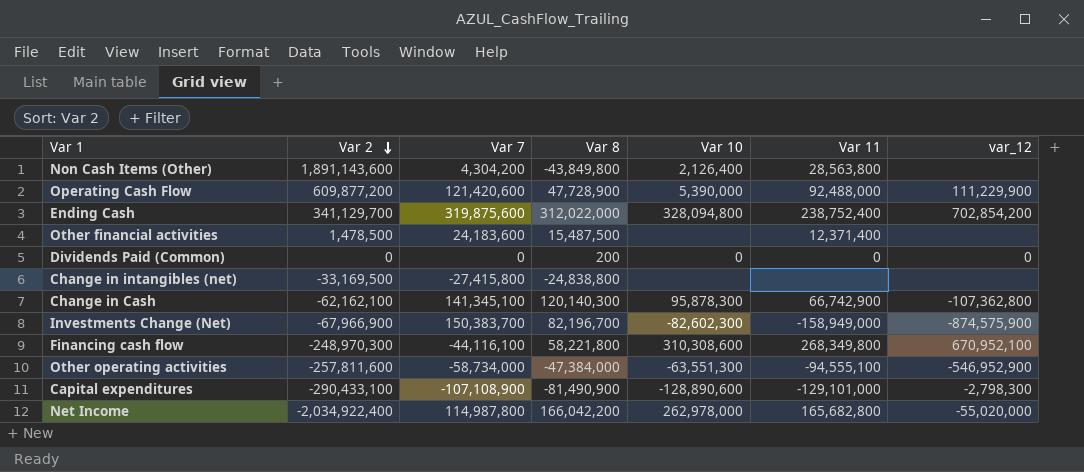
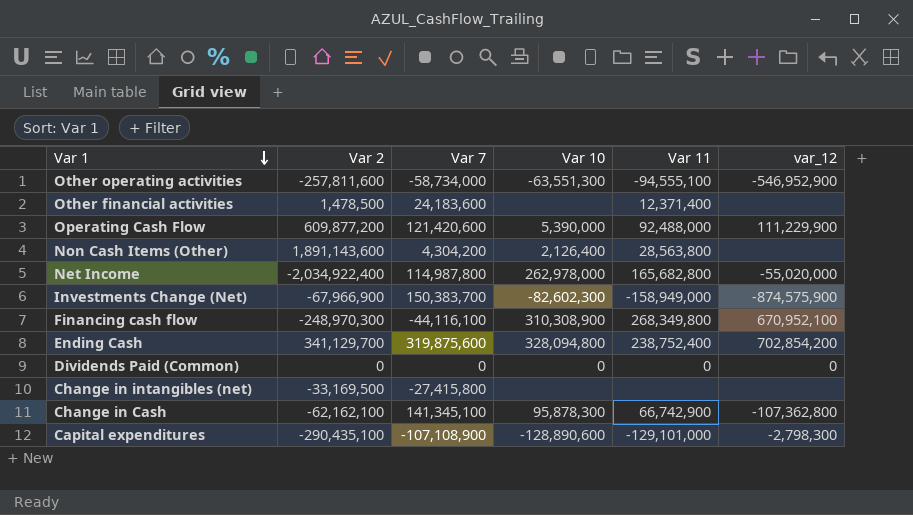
row order: Var 2 descending -> Var 1 descending
column Var 8 | position: 4 -> none
Financing cash flow | Var 10: 310,308,600 -> 310,308,900
Capital expenditures | Var 2: -290,433,100 -> -290,435,100

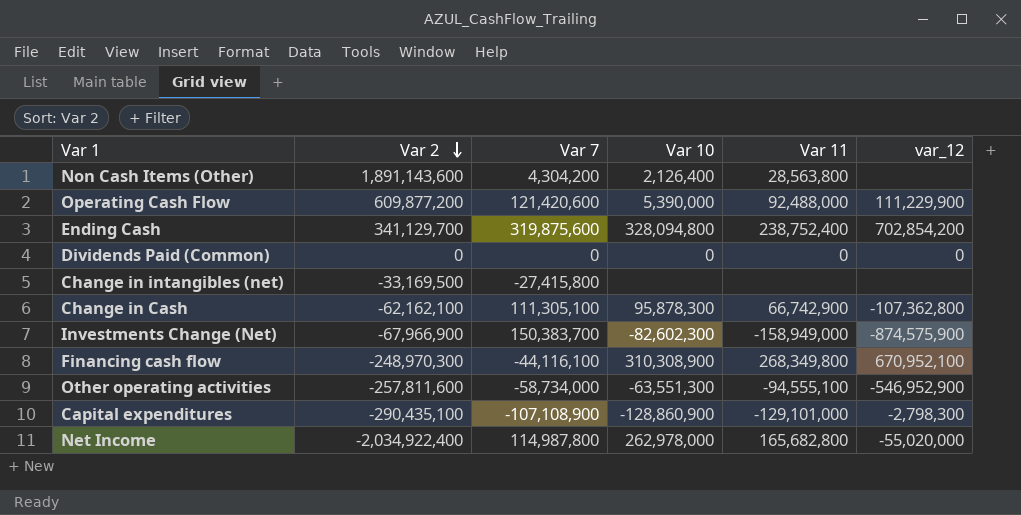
row order: Var 1 descending -> Var 2 descending
row Other financial activities: 1,478,500 | 24,183,600 | none | 12,371,400 | none -> none
Change in Cash | Var 7: 141,345,100 -> 111,305,100
Capital expenditures | Var 10: -128,890,600 -> -128,860,900

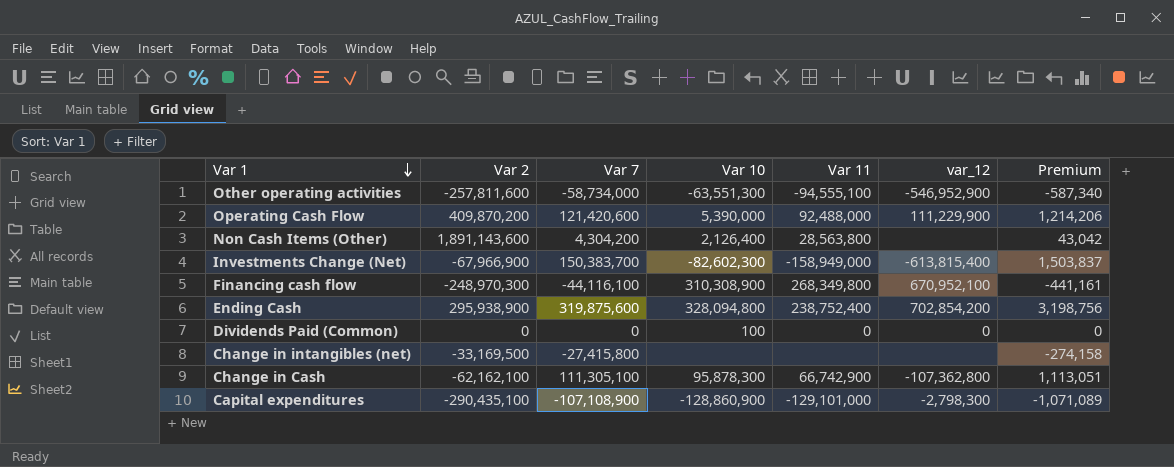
row order: Var 2 descending -> Var 1 descending
column Premium | formula: none -> [Var 7] * 0.01
row Net Income: -2,034,922,400 | 114,987,800 | 262,978,000 | 165,682,800 | -55,020,000 -> none
Operating Cash Flow | Var 2: 609,877,200 -> 409,870,200
Investments Change (Net) | var_12: -874,575,900 -> -613,815,400
Ending Cash | Var 2: 341,129,700 -> 295,938,900
Dividends Paid (Common) | Var 10: 0 -> 100

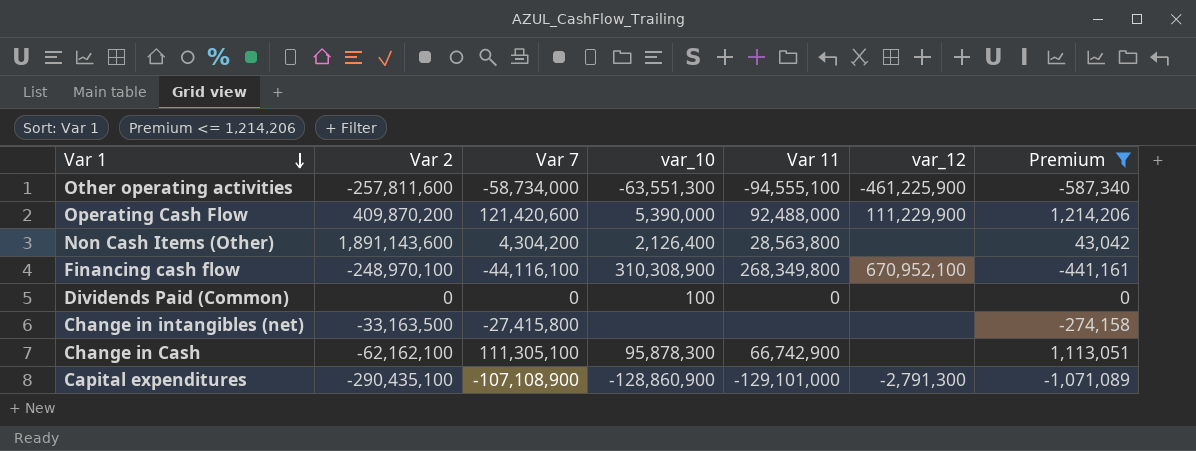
filter: none -> Premium <= 1,214,206
column name: Var 10 -> var_10
Other operating activities | var_12: -546,952,900 -> -461,225,900
Financing cash flow | Var 2: -248,970,300 -> -248,970,100
Dividends Paid (Common) | var_12: 0 -> none
Change in intangibles (net) | Var 2: -33,169,500 -> -33,163,500
Change in Cash | var_12: -107,362,800 -> none
Capital expenditures | var_12: -2,798,300 -> -2,791,300

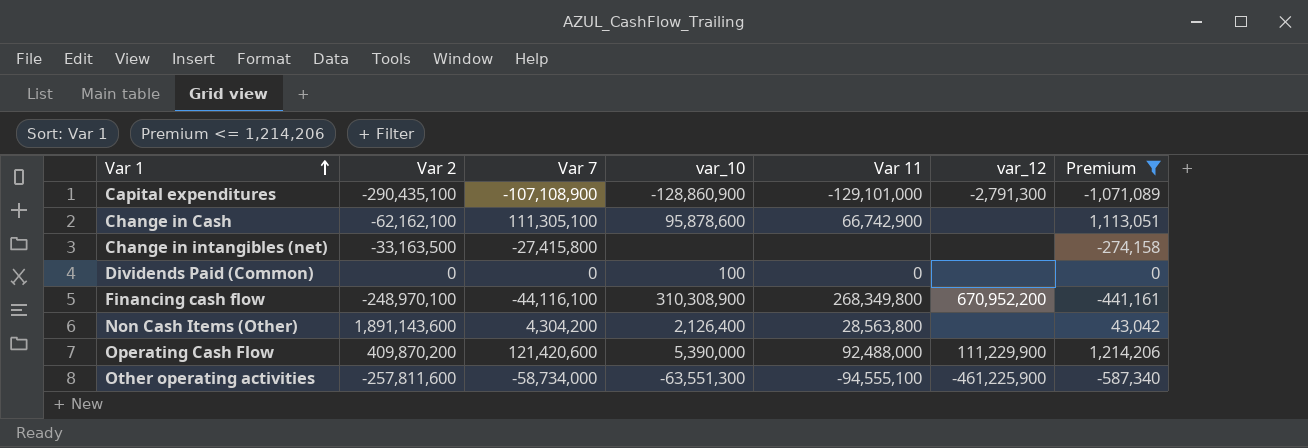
row order: Var 1 descending -> Var 1 ascending
Change in Cash | var_10: 95,878,300 -> 95,878,600
Financing cash flow | var_12: 670,952,100 -> 670,952,200

